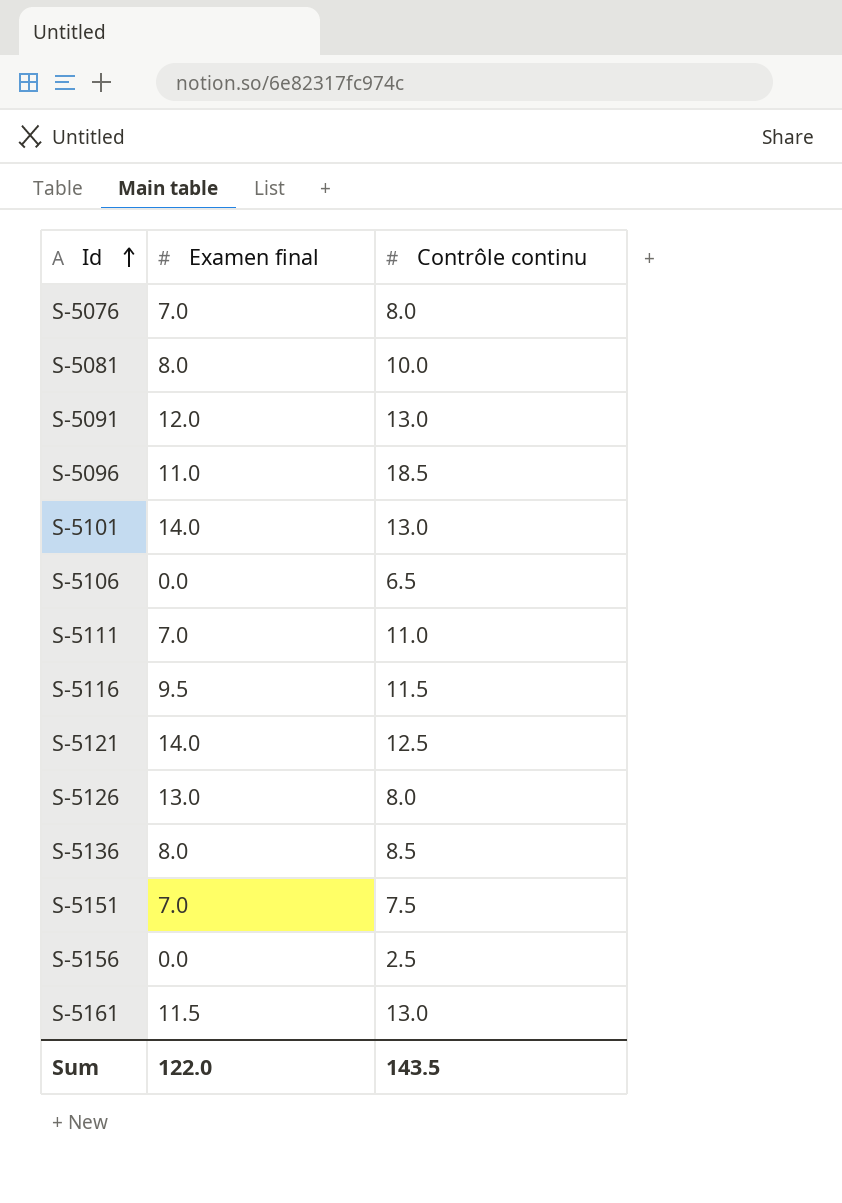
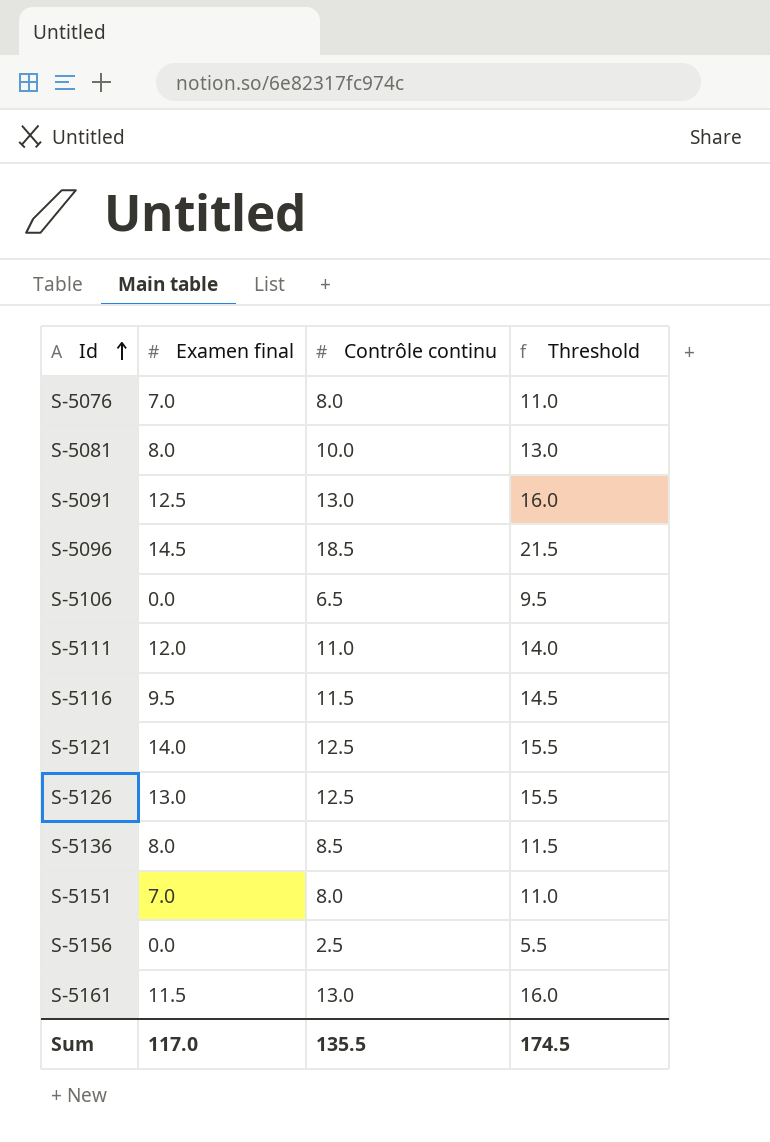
column Threshold | formula: none -> [Contrôle continu] + 3
row S-5101: 14.0 | 13.0 -> none
S-5091 | Examen final: 12.0 -> 12.5
S-5096 | Examen final: 11.0 -> 14.5
S-5111 | Examen final: 7.0 -> 12.0
S-5126 | Contrôle continu: 8.0 -> 12.5
S-5151 | Contrôle continu: 7.5 -> 8.0
Sum | Examen final: 122.0 -> 117.0
Sum | Contrôle continu: 143.5 -> 135.5

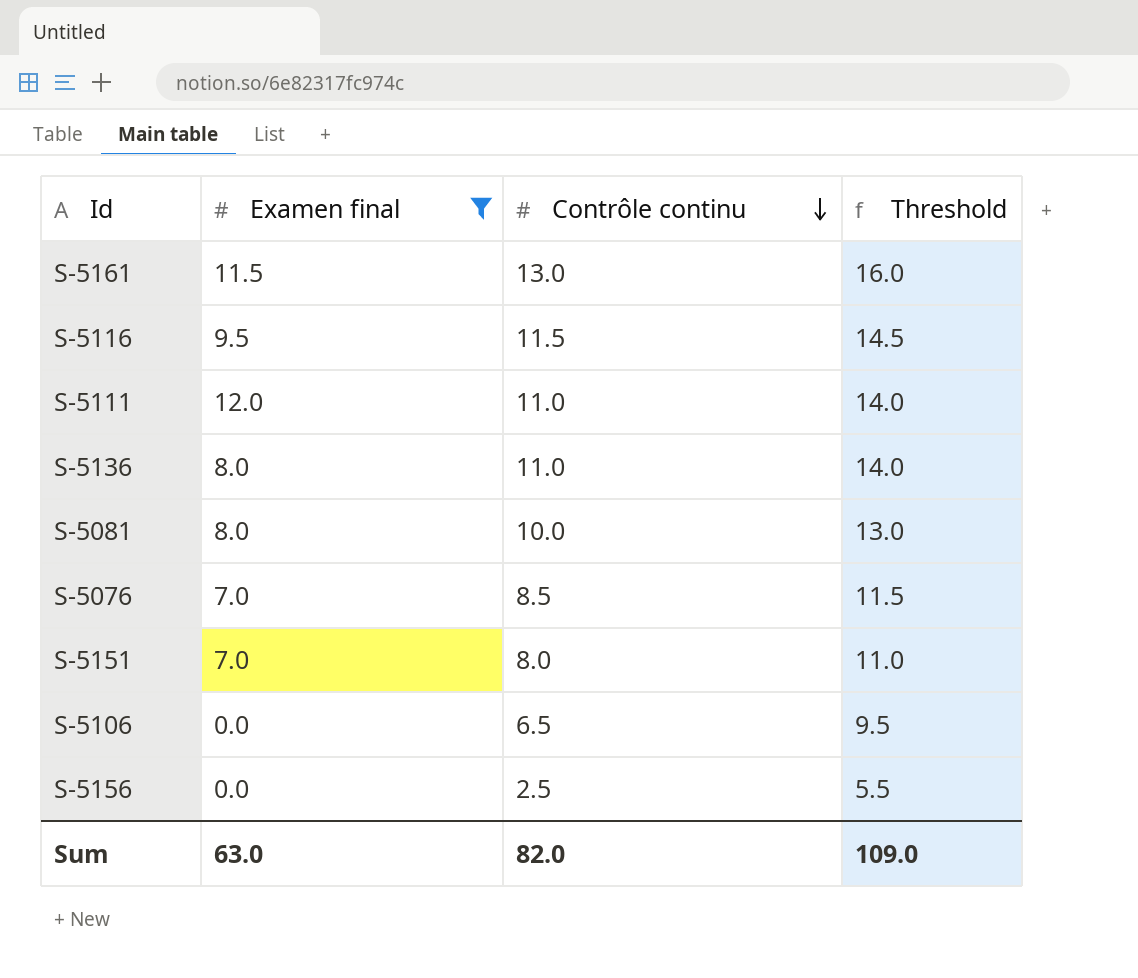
filter: none -> Examen final <= 12.0
row order: Id ascending -> Contrôle continu descending
S-5136 | Contrôle continu: 8.5 -> 11.0
S-5136 | Threshold: 11.5 -> 14.0
S-5076 | Contrôle continu: 8.0 -> 8.5
S-5076 | Threshold: 11.0 -> 11.5
Sum | Examen final: 117.0 -> 63.0
Sum | Contrôle continu: 135.5 -> 82.0
Sum | Threshold: 174.5 -> 109.0

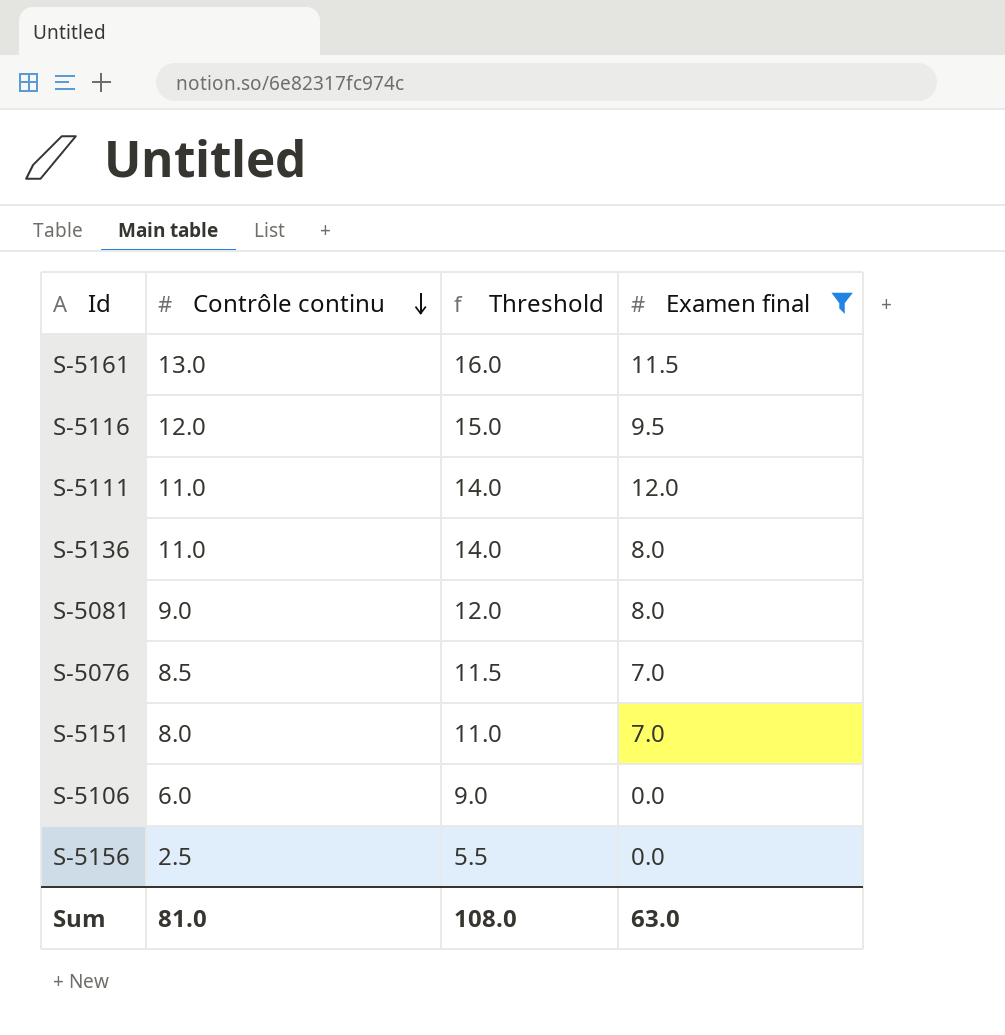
column Examen final | position: 2 -> 4
S-5116 | Contrôle continu: 11.5 -> 12.0
S-5116 | Threshold: 14.5 -> 15.0
S-5081 | Contrôle continu: 10.0 -> 9.0
S-5081 | Threshold: 13.0 -> 12.0
S-5106 | Contrôle continu: 6.5 -> 6.0
S-5106 | Threshold: 9.5 -> 9.0
Sum | Contrôle continu: 82.0 -> 81.0
Sum | Threshold: 109.0 -> 108.0

